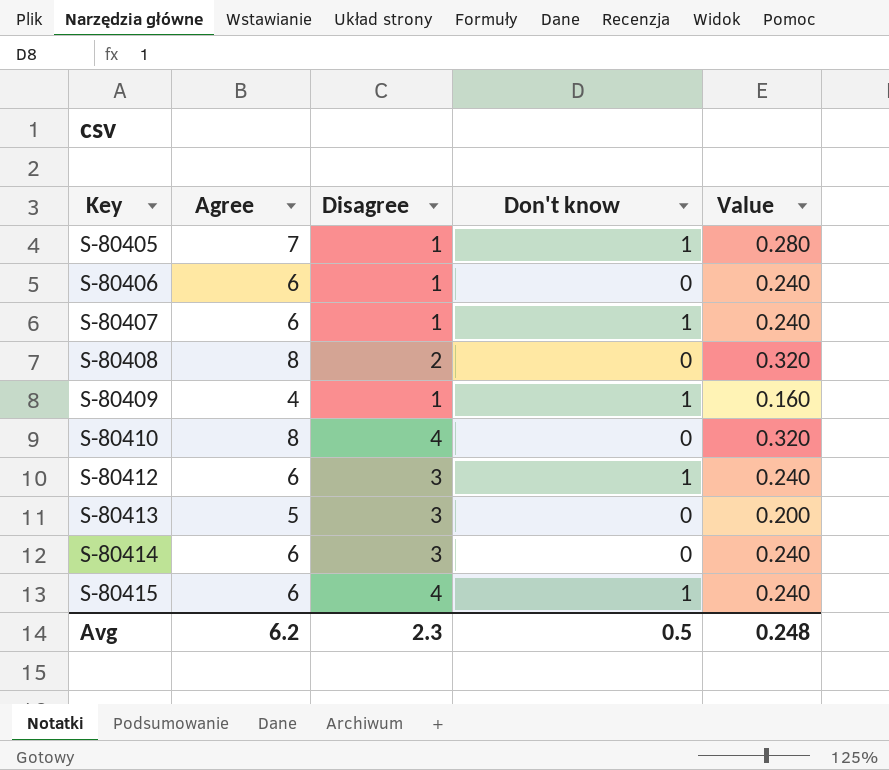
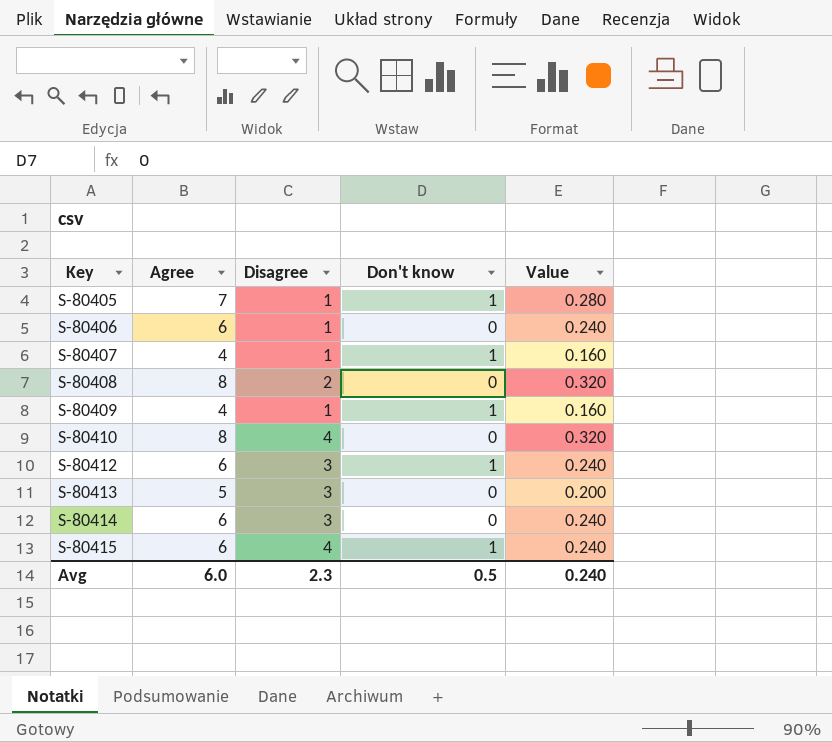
S-80407 | Agree: 6 -> 4
S-80407 | Value: 0.240 -> 0.160
Avg | Agree: 6.2 -> 6.0
Avg | Value: 0.248 -> 0.240

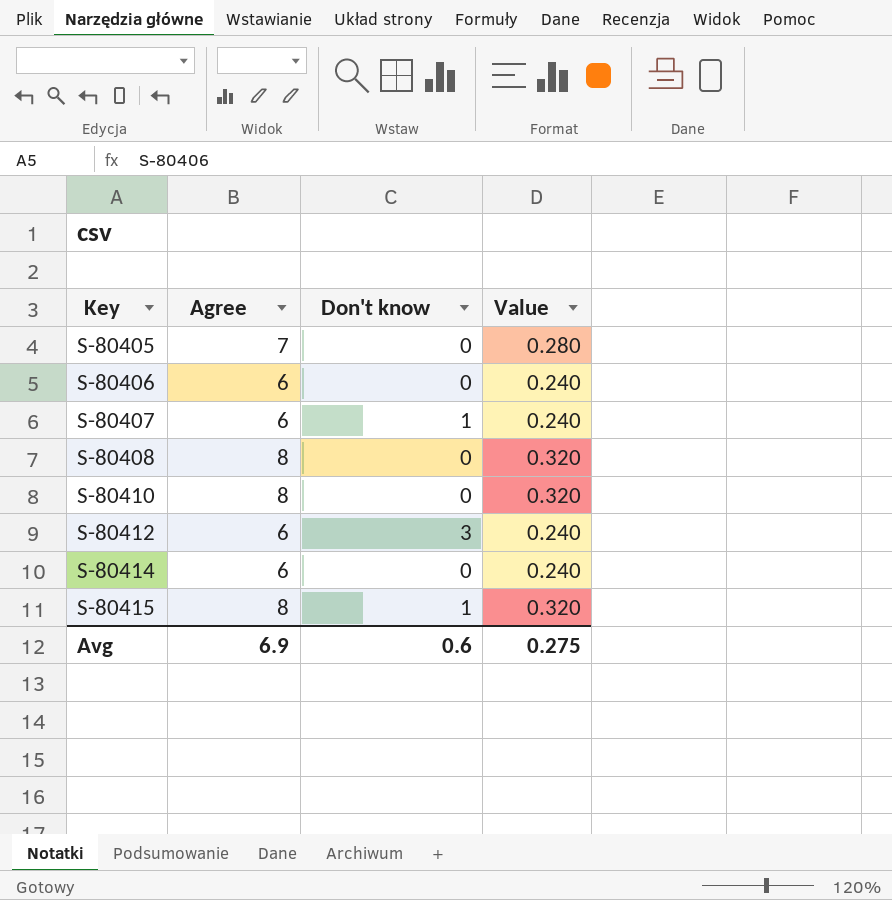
column Disagree | position: 3 -> none
row S-80409: 4 | 1 | 1 | 0.160 -> none
row S-80413: 5 | 3 | 0 | 0.200 -> none
S-80405 | Don't know: 1 -> 0
S-80407 | Agree: 4 -> 6
S-80407 | Value: 0.160 -> 0.240
S-80412 | Don't know: 1 -> 3
S-80415 | Agree: 6 -> 8
S-80415 | Value: 0.240 -> 0.320
Avg | Agree: 6.0 -> 6.9
Avg | Don't know: 0.5 -> 0.6
Avg | Value: 0.240 -> 0.275

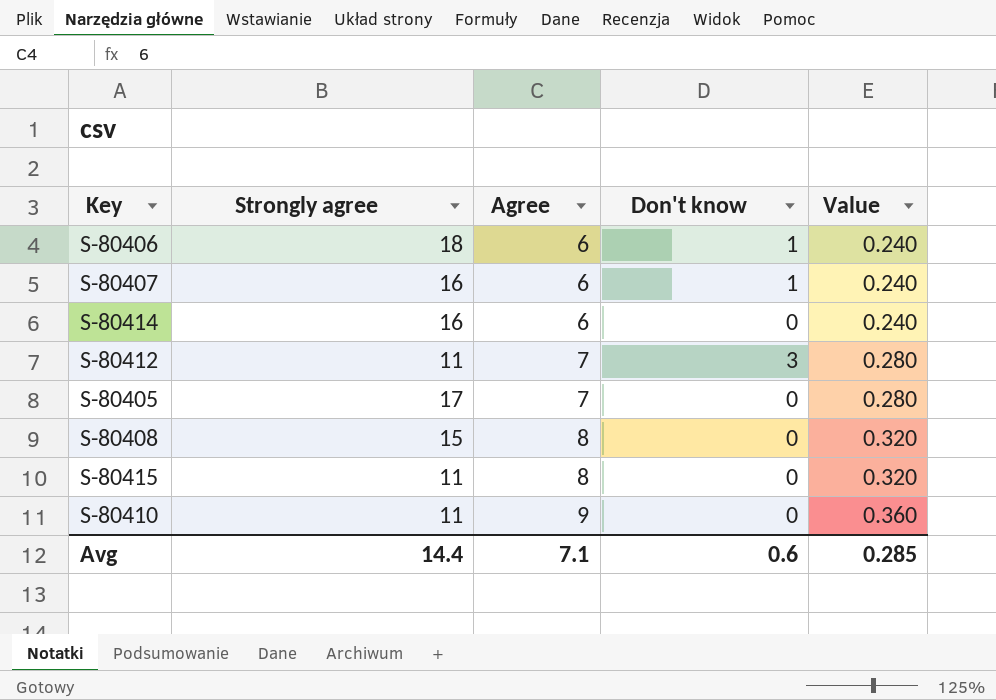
row order: Key ascending -> Agree ascending
column Strongly agree | position: none -> 2
S-80406 | Don't know: 0 -> 1
S-80412 | Agree: 6 -> 7
S-80412 | Value: 0.240 -> 0.280
S-80415 | Don't know: 1 -> 0
S-80410 | Agree: 8 -> 9
S-80410 | Value: 0.320 -> 0.360
Avg | Agree: 6.9 -> 7.1
Avg | Value: 0.275 -> 0.285

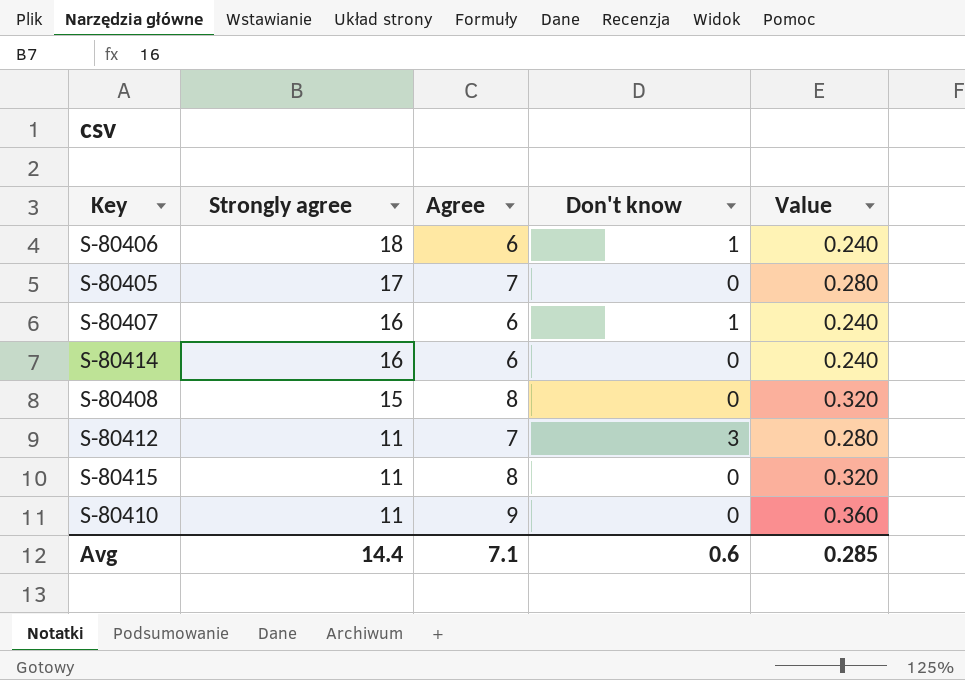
row order: Agree ascending -> Strongly agree descending

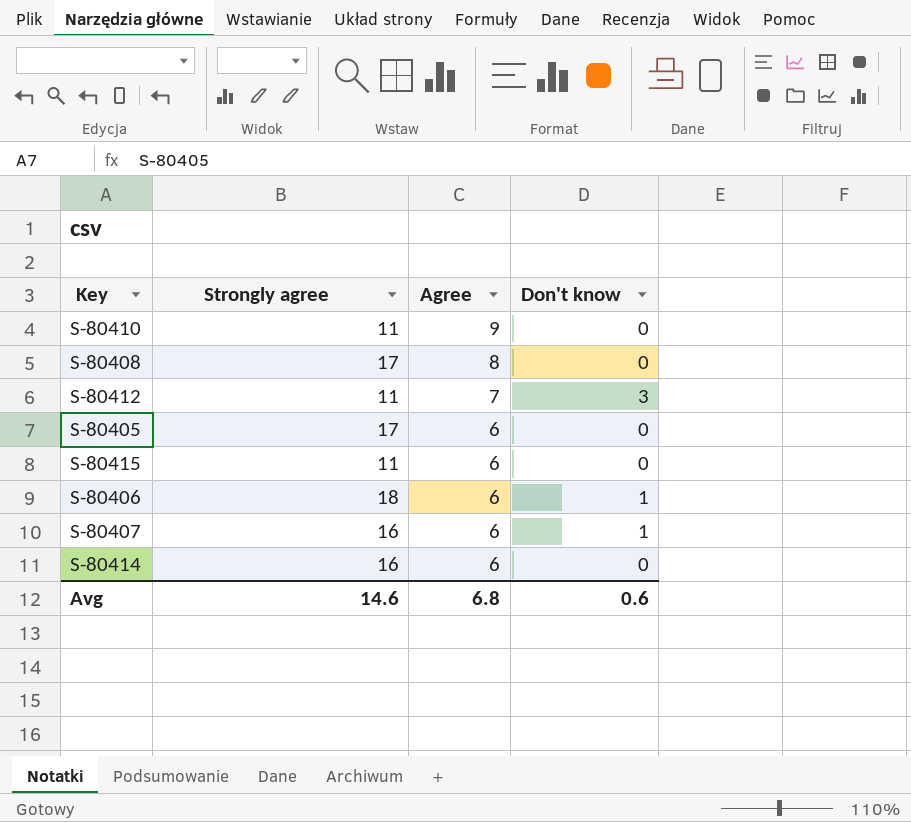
row order: Strongly agree descending -> Agree descending
column Value | formula: [Agree] * 0.04 -> none
S-80408 | Strongly agree: 15 -> 17
S-80405 | Agree: 7 -> 6
S-80415 | Agree: 8 -> 6
Avg | Strongly agree: 14.4 -> 14.6
Avg | Agree: 7.1 -> 6.8

